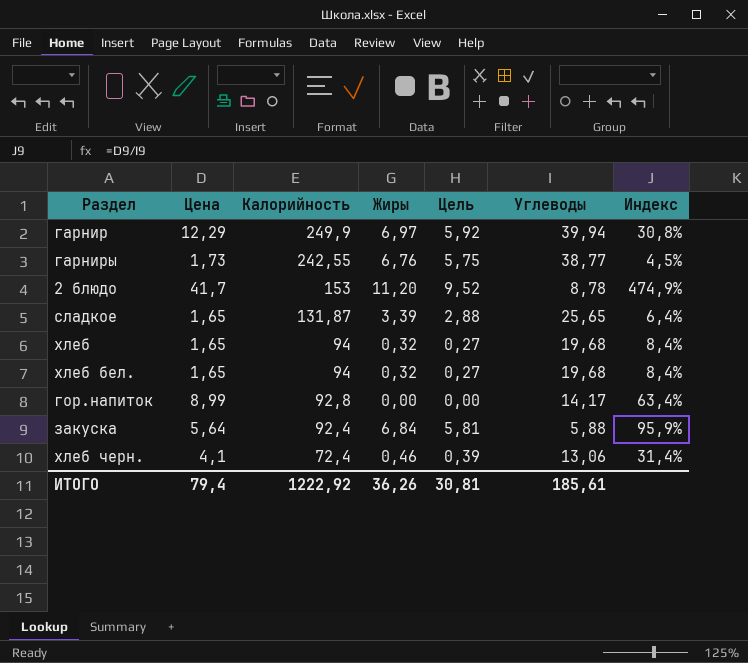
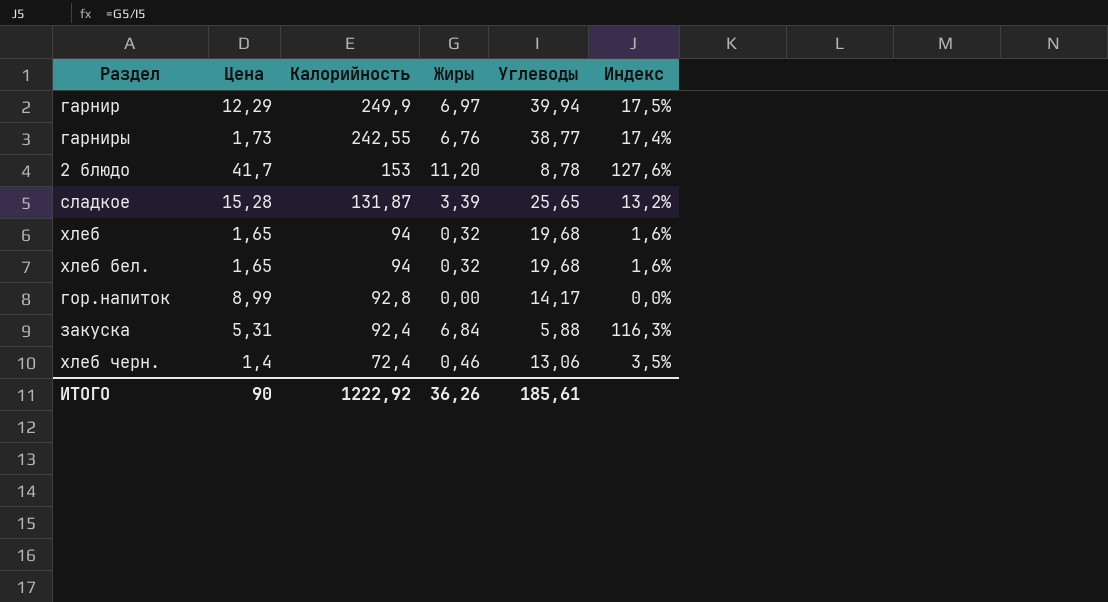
column Цель | formula: [Жиры] * 0,85 -> none
column Индекс | formula: [Цена] / [Углеводы] -> [Жиры] / [Углеводы]
сладкое | Цена: 1,65 -> 15,28
закуска | Цена: 5,64 -> 5,31
хлеб черн. | Цена: 4,1 -> 1,4
ИТОГО | Цена: 79,4 -> 90

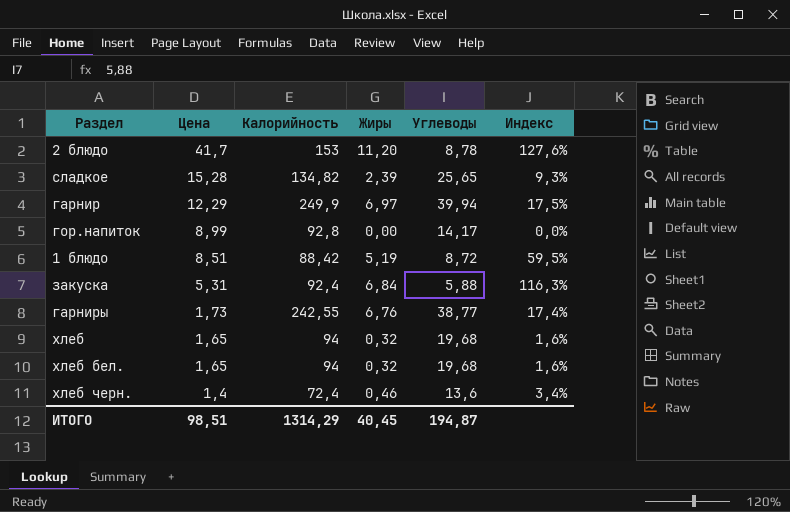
row order: Калорийность descending -> Цена descending
сладкое | Калорийность: 131,87 -> 134,82
сладкое | Жиры: 3,39 -> 2,39
сладкое | Индекс: 13,2% -> 9,3%
row 1 блюдо: none -> 8,51 | 88,42 | 5,19 | 8,72 | 59,5%
хлеб черн. | Углеводы: 13,06 -> 13,6
хлеб черн. | Индекс: 3,5% -> 3,4%
ИТОГО | Цена: 90 -> 98,51
ИТОГО | Калорийность: 1222,92 -> 1314,29
ИТОГО | Жиры: 36,26 -> 40,45
ИТОГО | Углеводы: 185,61 -> 194,87

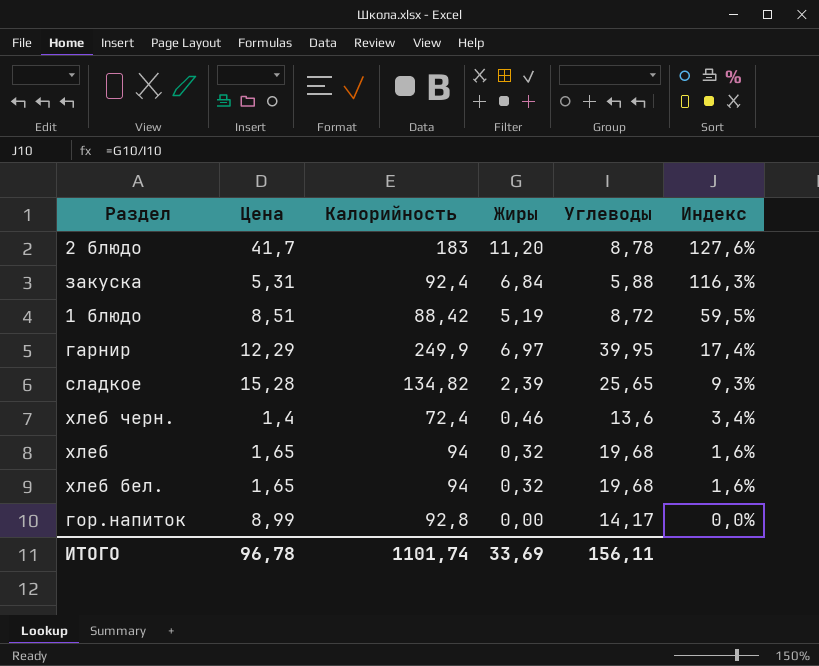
row order: Цена descending -> Индекс descending
row гарниры: 1,73 | 242,55 | 6,76 | 38,77 | 17,4% -> none
2 блюдо | Калорийность: 153 -> 183
гарнир | Углеводы: 39,94 -> 39,95
гарнир | Индекс: 17,5% -> 17,4%
ИТОГО | Цена: 98,51 -> 96,78
ИТОГО | Калорийность: 1314,29 -> 1101,74
ИТОГО | Жиры: 40,45 -> 33,69
ИТОГО | Углеводы: 194,87 -> 156,11

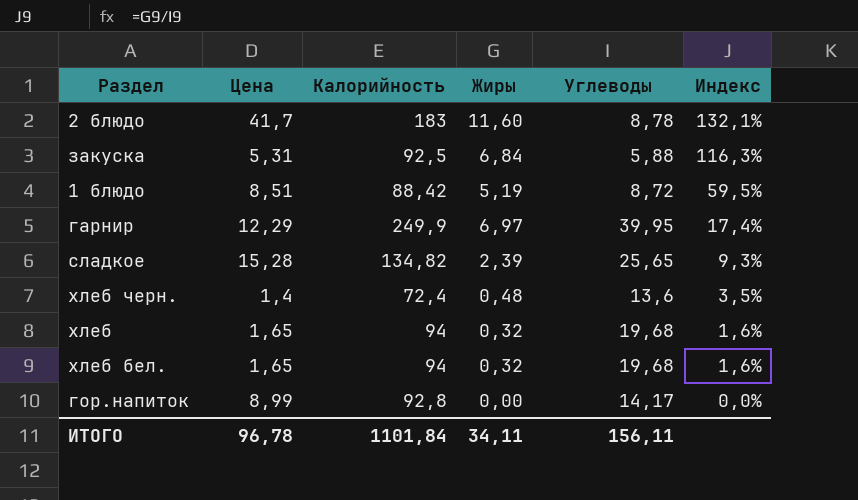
2 блюдо | Жиры: 11,20 -> 11,60
2 блюдо | Индекс: 127,6% -> 132,1%
закуска | Калорийность: 92,4 -> 92,5
хлеб черн. | Жиры: 0,46 -> 0,48
хлеб черн. | Индекс: 3,4% -> 3,5%
ИТОГО | Калорийность: 1101,74 -> 1101,84
ИТОГО | Жиры: 33,69 -> 34,11

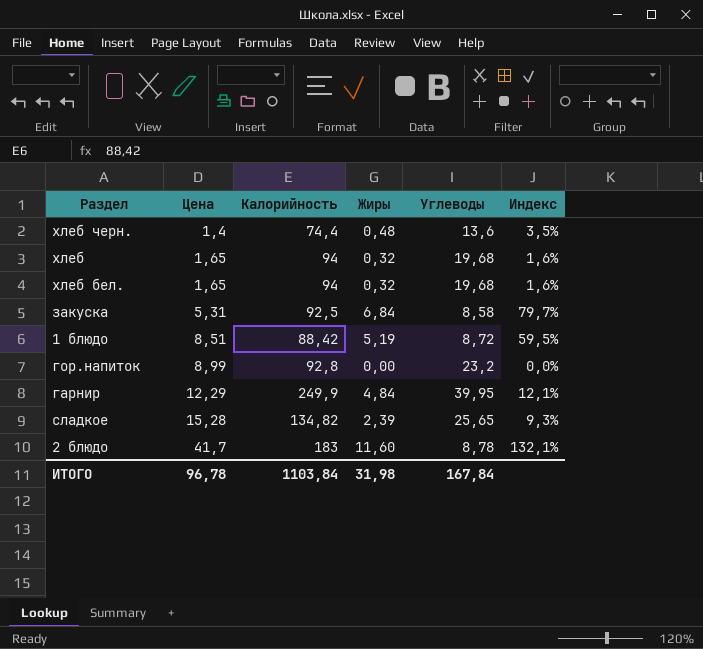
row order: Индекс descending -> Цена ascending
хлеб черн. | Калорийность: 72,4 -> 74,4
закуска | Углеводы: 5,88 -> 8,58
закуска | Индекс: 116,3% -> 79,7%
гор.напиток | Углеводы: 14,17 -> 23,2
гарнир | Жиры: 6,97 -> 4,84
гарнир | Индекс: 17,4% -> 12,1%
ИТОГО | Калорийность: 1101,84 -> 1103,84
ИТОГО | Жиры: 34,11 -> 31,98
ИТОГО | Углеводы: 156,11 -> 167,84

